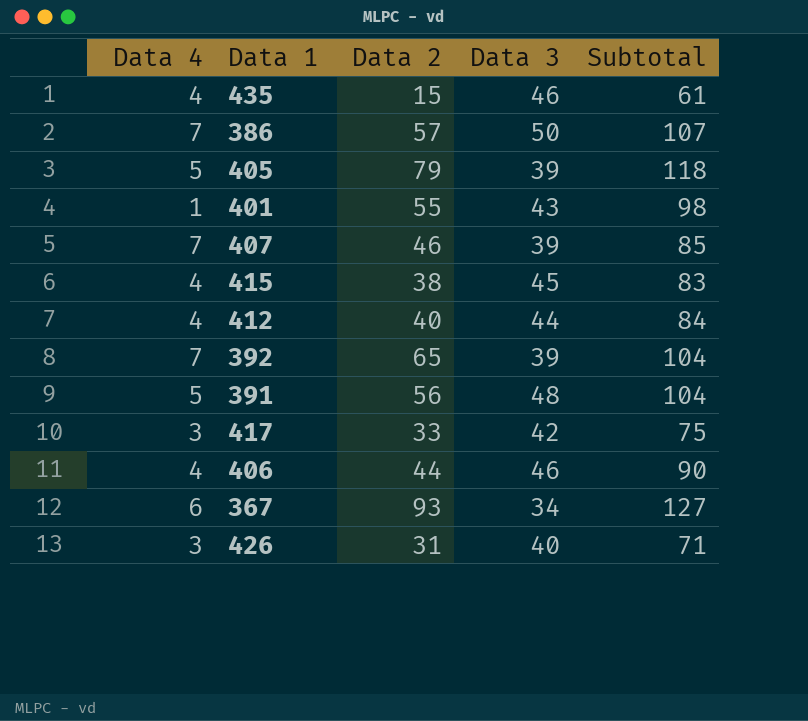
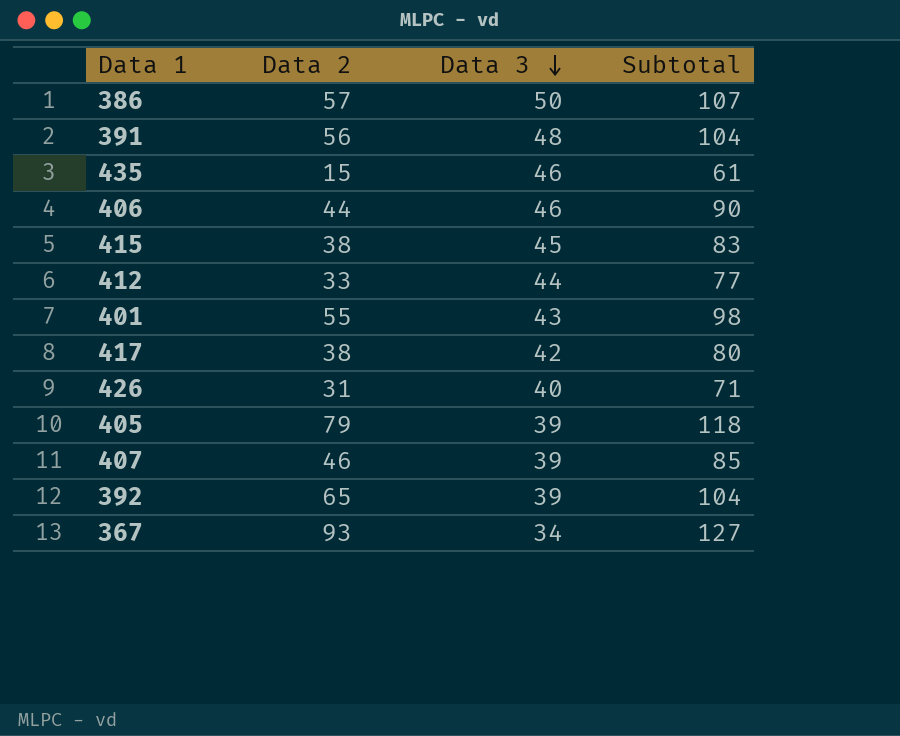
row order: none -> Data 3 descending
column Data 4 | position: 1 -> none
412 | Data 2: 40 -> 33
412 | Subtotal: 84 -> 77
417 | Data 2: 33 -> 38
417 | Subtotal: 75 -> 80

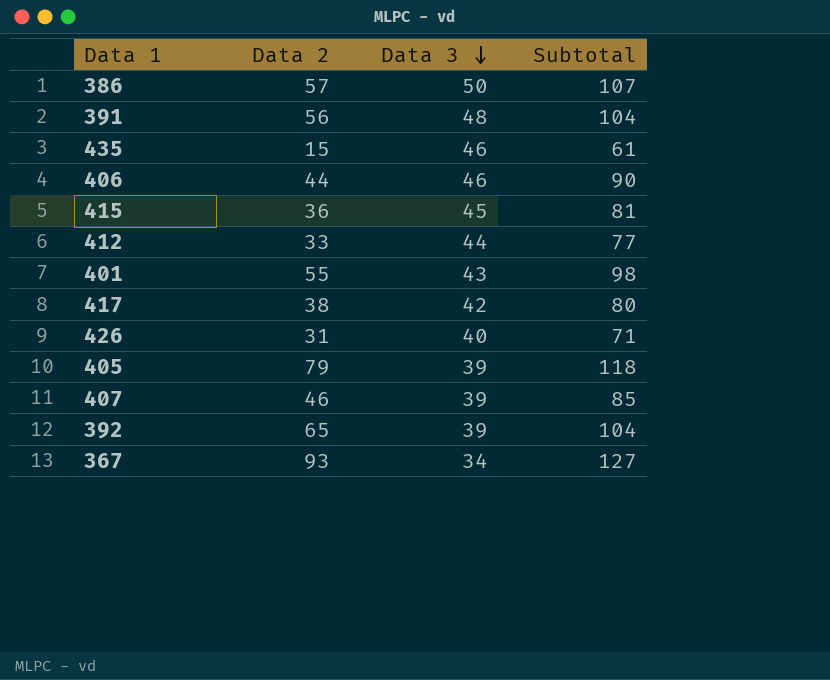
415 | Data 2: 38 -> 36
415 | Subtotal: 83 -> 81

